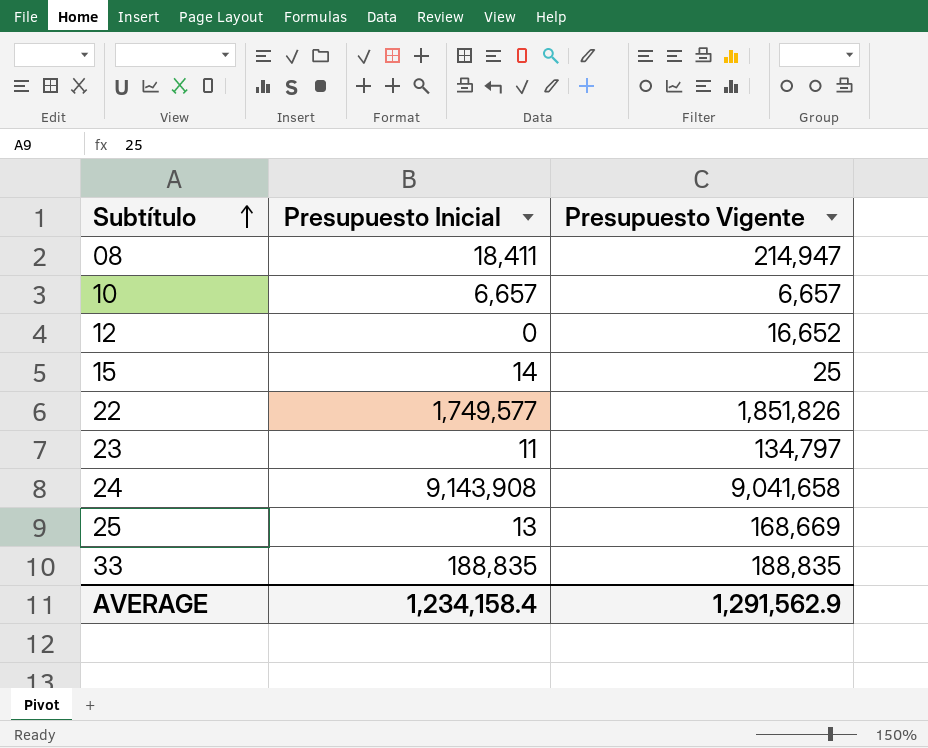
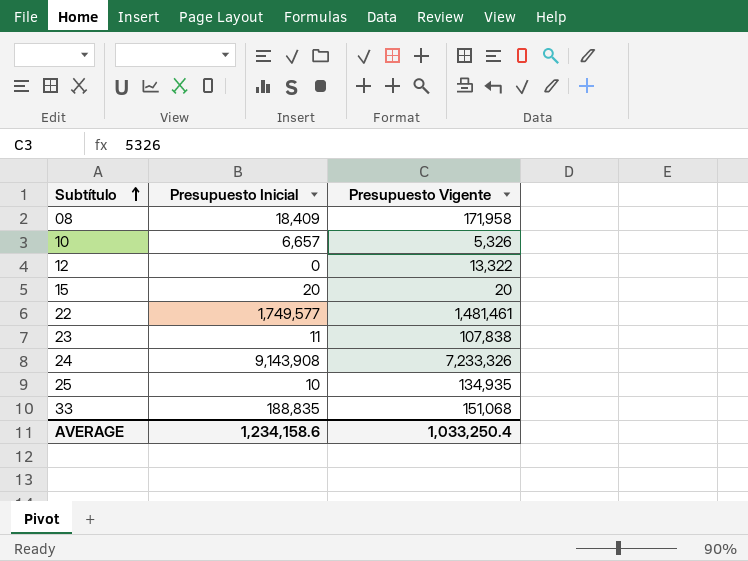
08 | Presupuesto Inicial: 18,411 -> 18,409
08 | Presupuesto Vigente: 214,947 -> 171,958
10 | Presupuesto Vigente: 6,657 -> 5,326
12 | Presupuesto Vigente: 16,652 -> 13,322
15 | Presupuesto Inicial: 14 -> 20
15 | Presupuesto Vigente: 25 -> 20
22 | Presupuesto Vigente: 1,851,826 -> 1,481,461
23 | Presupuesto Vigente: 134,797 -> 107,838
24 | Presupuesto Vigente: 9,041,658 -> 7,233,326
25 | Presupuesto Inicial: 13 -> 10
25 | Presupuesto Vigente: 168,669 -> 134,935
33 | Presupuesto Vigente: 188,835 -> 151,068
AVERAGE | Presupuesto Inicial: 1,234,158.4 -> 1,234,158.6
AVERAGE | Presupuesto Vigente: 1,291,562.9 -> 1,033,250.4

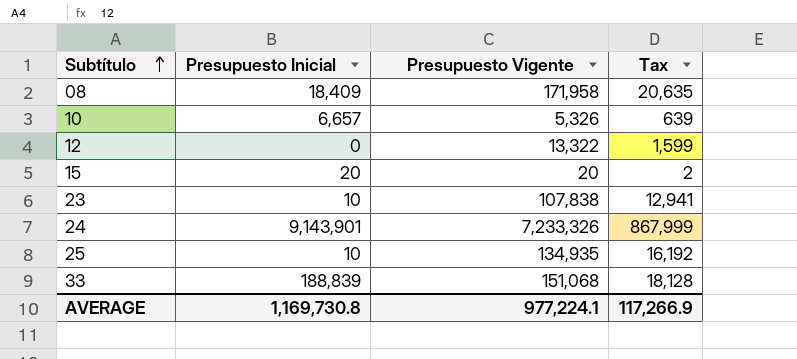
column Tax | formula: none -> [Presupuesto Vigente] * 0.12
row 22: 1,749,577 | 1,481,461 -> none
23 | Presupuesto Inicial: 11 -> 10
24 | Presupuesto Inicial: 9,143,908 -> 9,143,901
33 | Presupuesto Inicial: 188,835 -> 188,839
AVERAGE | Presupuesto Inicial: 1,234,158.6 -> 1,169,730.8
AVERAGE | Presupuesto Vigente: 1,033,250.4 -> 977,224.1

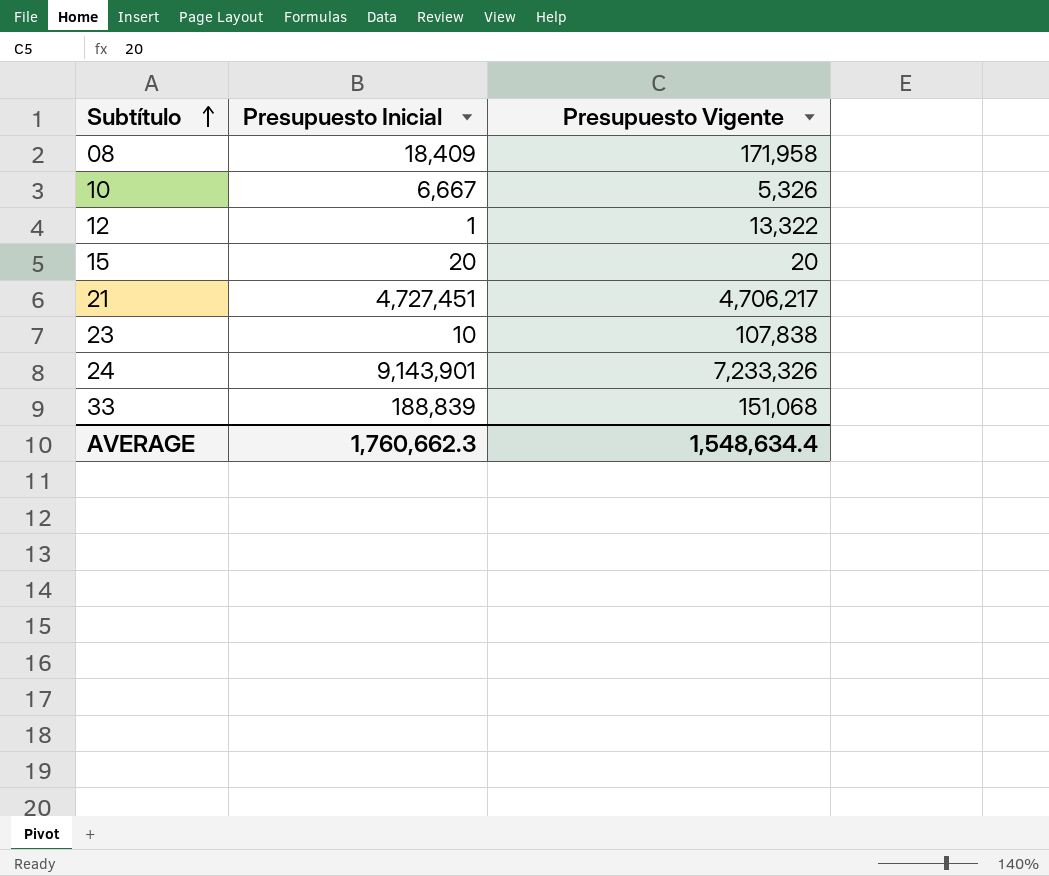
column Tax | formula: [Presupuesto Vigente] * 0.12 -> none
row 25: 10 | 134,935 | 16,192 -> none
10 | Presupuesto Inicial: 6,657 -> 6,667
12 | Presupuesto Inicial: 0 -> 1
row 21: none -> 4,727,451 | 4,706,217
AVERAGE | Presupuesto Inicial: 1,169,730.8 -> 1,760,662.3
AVERAGE | Presupuesto Vigente: 977,224.1 -> 1,548,634.4

